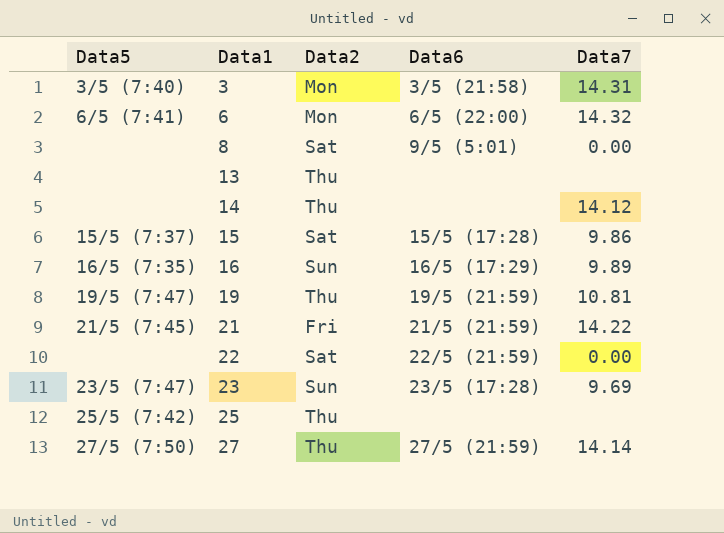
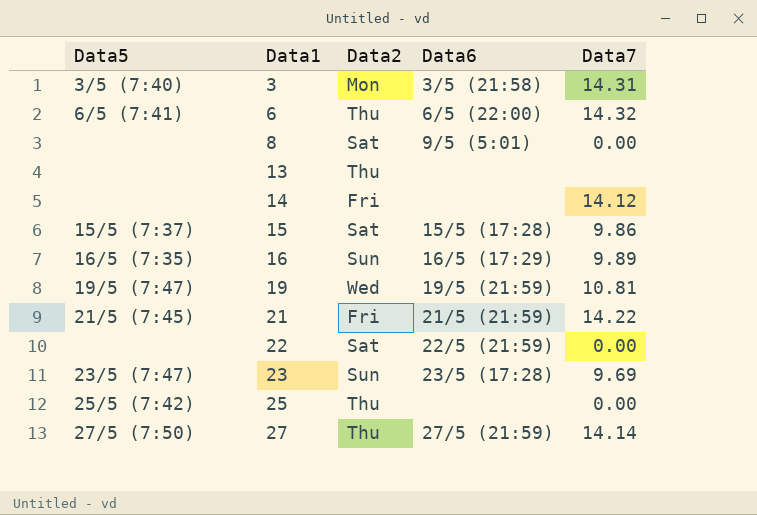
6 | Data2: Mon -> Thu
14 | Data2: Thu -> Fri
19 | Data2: Thu -> Wed
25 | Data7: none -> 0.00

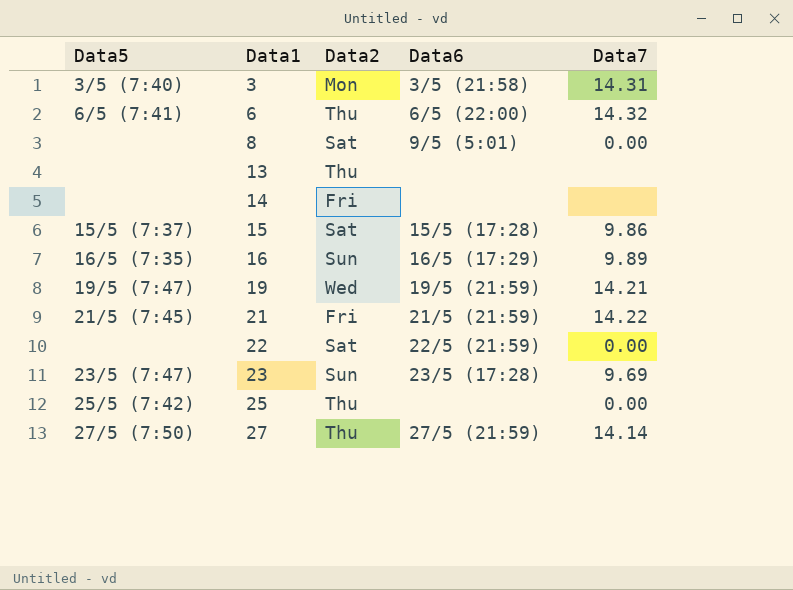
14 | Data7: 14.12 -> none
19 | Data7: 10.81 -> 14.21

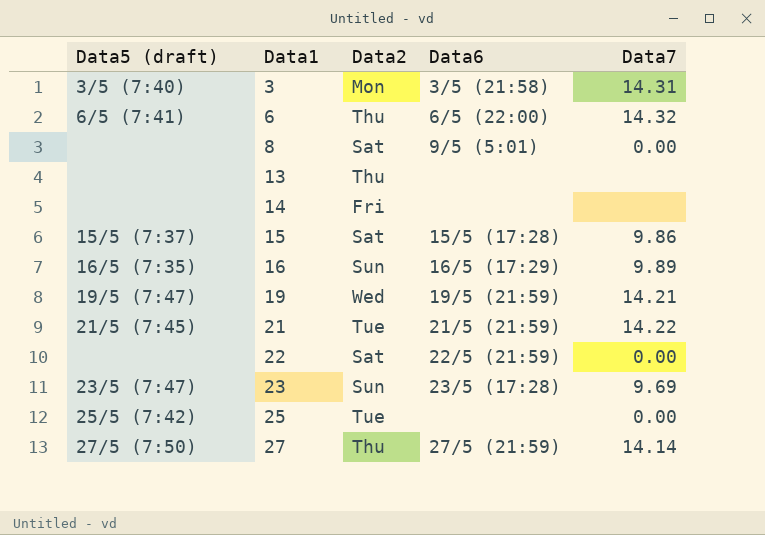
column name: Data5 -> Data5 (draft)
21 | Data2: Fri -> Tue
25 | Data2: Thu -> Tue

